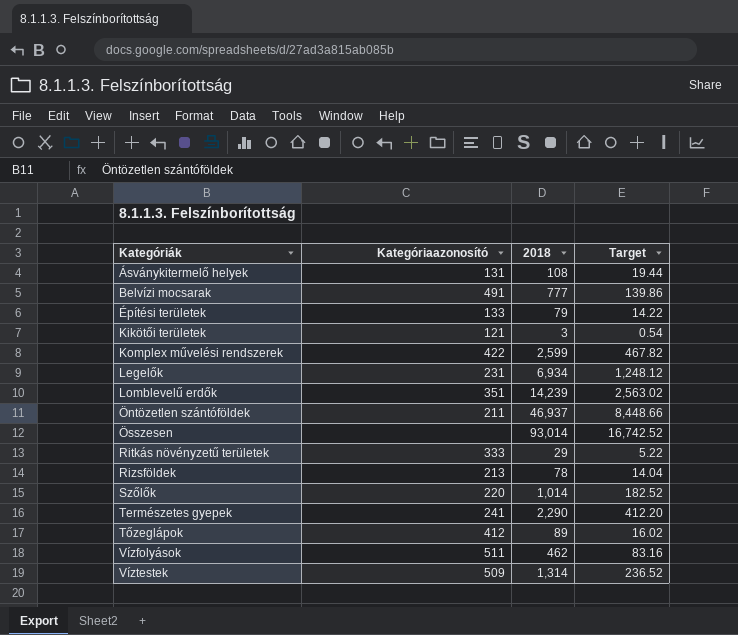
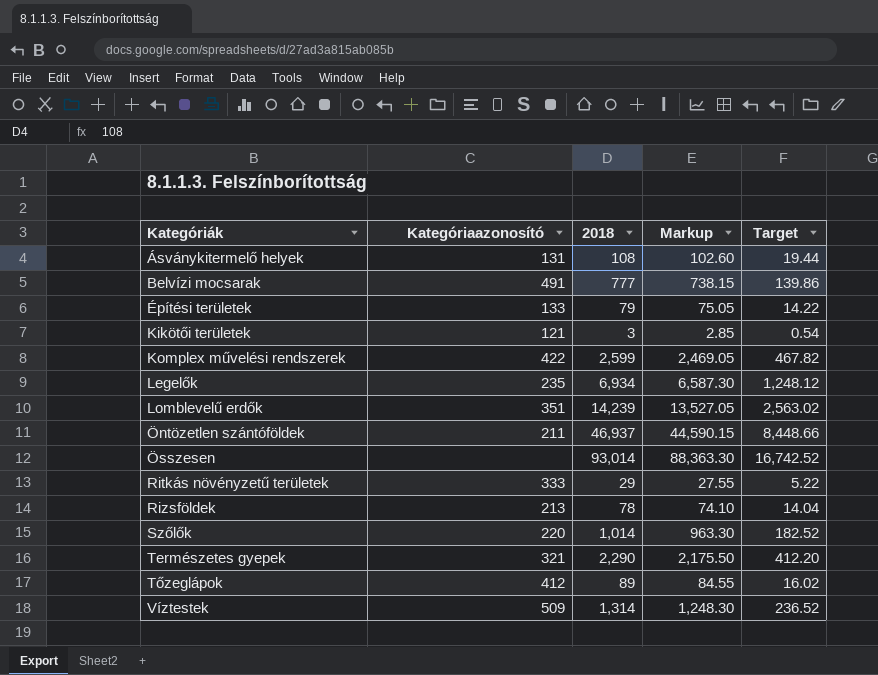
column Markup | formula: none -> [2018] * 0.95
row Vízfolyások: 511 | 462 | 83.16 -> none
Legelők | Kategóriaazonosító: 231 -> 235
Természetes gyepek | Kategóriaazonosító: 241 -> 321

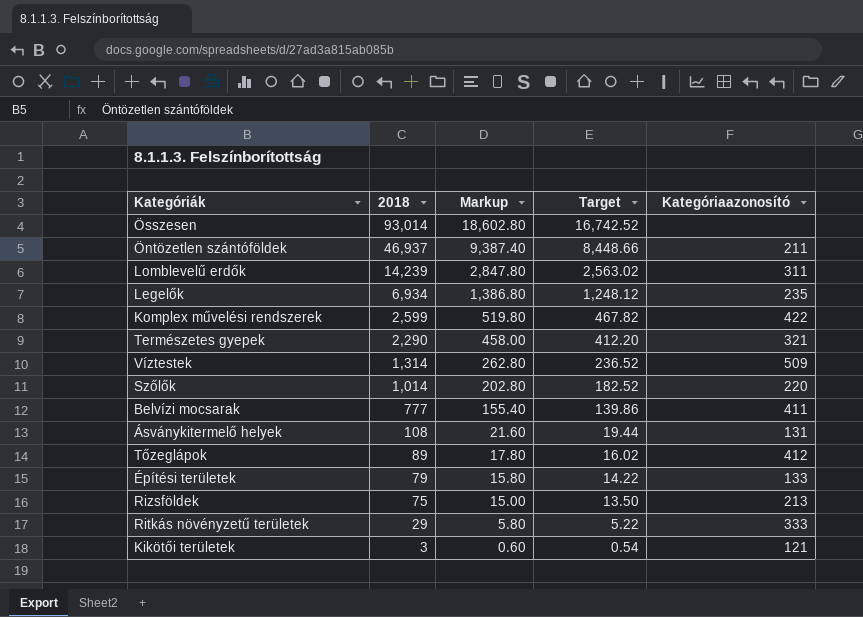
row order: Kategóriák ascending -> 2018 descending
column Markup | formula: [2018] * 0.95 -> [2018] * 0.2
column Kategóriaazonosító | position: 2 -> 5
Lomblevelű erdők | Kategóriaazonosító: 351 -> 311
Belvízi mocsarak | Kategóriaazonosító: 491 -> 411
Rizsföldek | 2018: 78 -> 75
Rizsföldek | Target: 14.04 -> 13.50

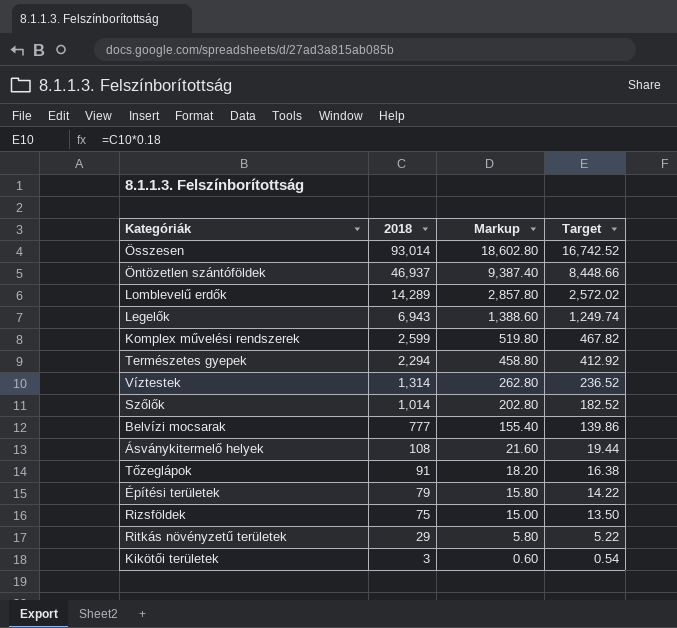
column Kategóriaazonosító | position: 5 -> none
Lomblevelű erdők | 2018: 14,239 -> 14,289
Lomblevelű erdők | Markup: 2,847.80 -> 2,857.80
Lomblevelű erdők | Target: 2,563.02 -> 2,572.02
Legelők | 2018: 6,934 -> 6,943
Legelők | Markup: 1,386.80 -> 1,388.60
Legelők | Target: 1,248.12 -> 1,249.74
Természetes gyepek | 2018: 2,290 -> 2,294
Természetes gyepek | Markup: 458.00 -> 458.80
Természetes gyepek | Target: 412.20 -> 412.92
Tőzeglápok | 2018: 89 -> 91
Tőzeglápok | Markup: 17.80 -> 18.20
Tőzeglápok | Target: 16.02 -> 16.38

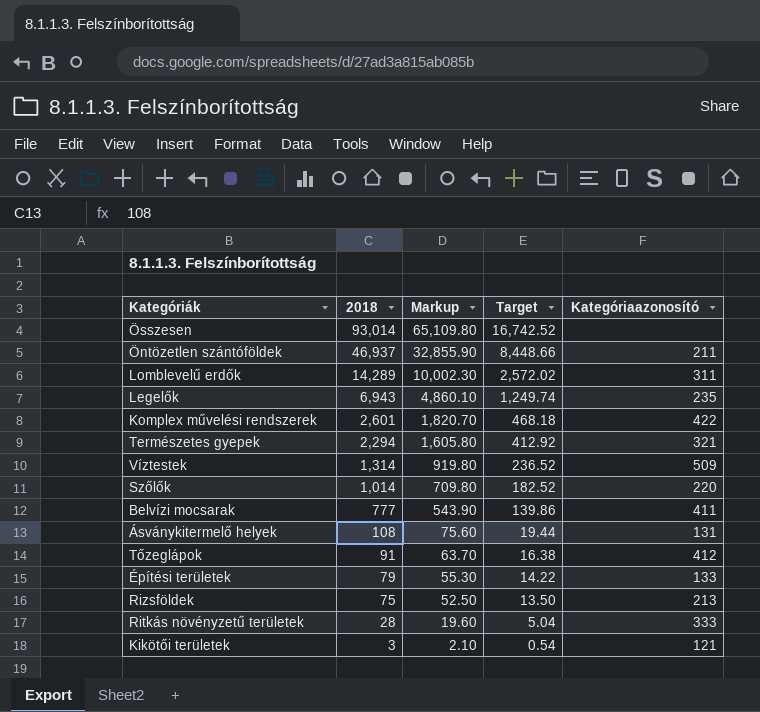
column Markup | formula: [2018] * 0.2 -> [2018] * 0.7
column Kategóriaazonosító | position: none -> 5
Komplex művelési rendszerek | 2018: 2,599 -> 2,601
Komplex művelési rendszerek | Target: 467.82 -> 468.18
Ritkás növényzetű területek | 2018: 29 -> 28
Ritkás növényzetű területek | Target: 5.22 -> 5.04

